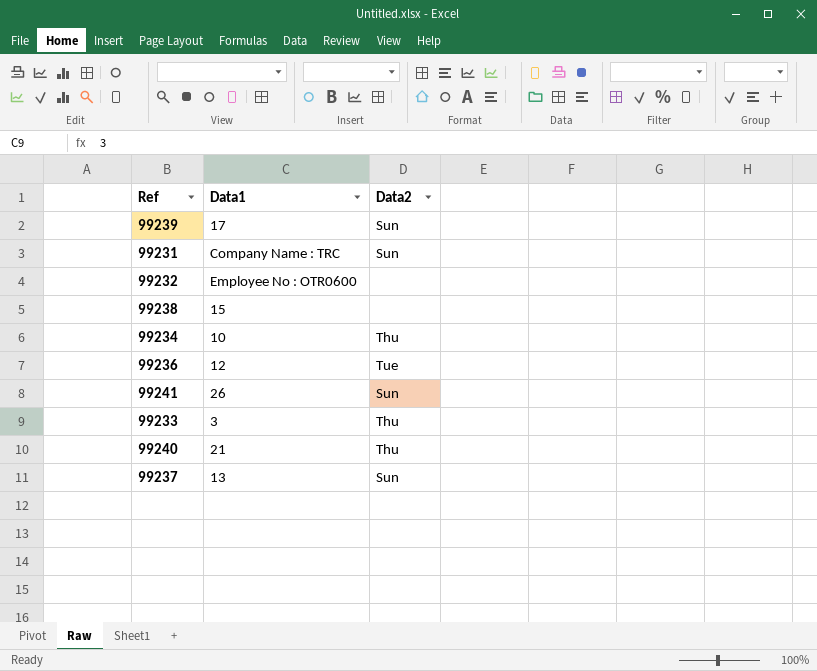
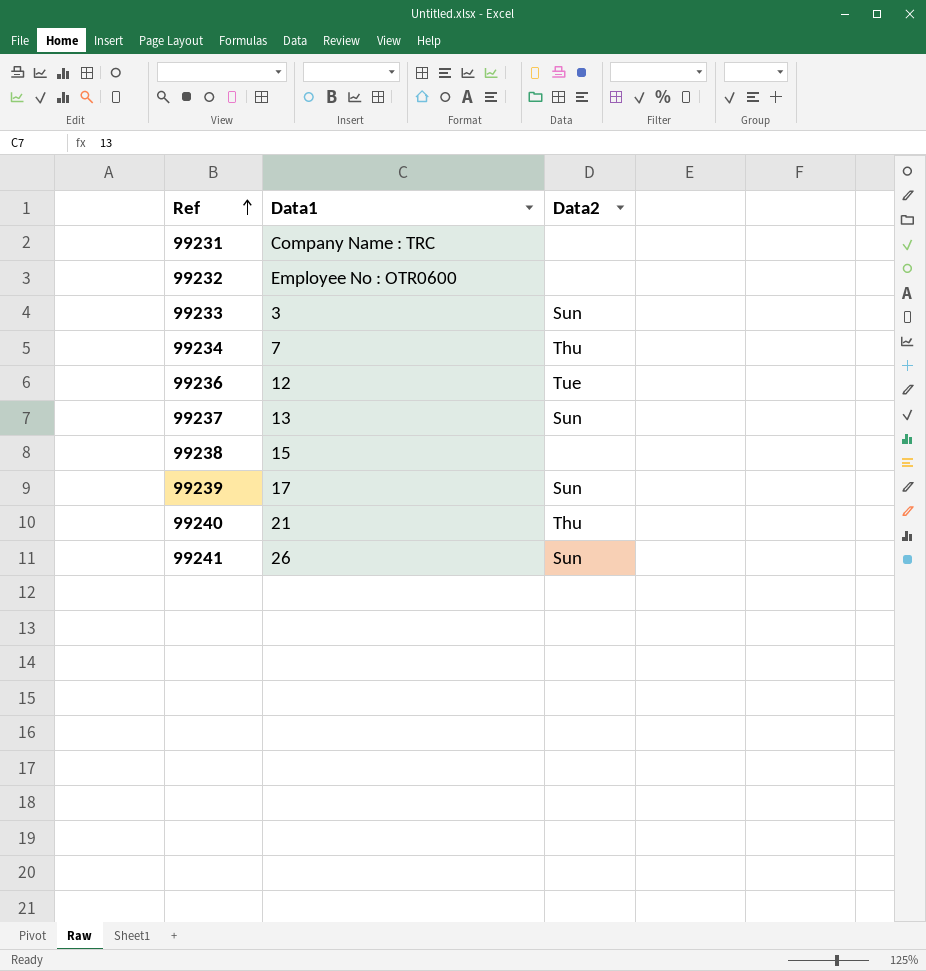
row order: none -> Ref ascending
99231 | Data2: Sun -> none
99233 | Data2: Thu -> Sun
99234 | Data1: 10 -> 7

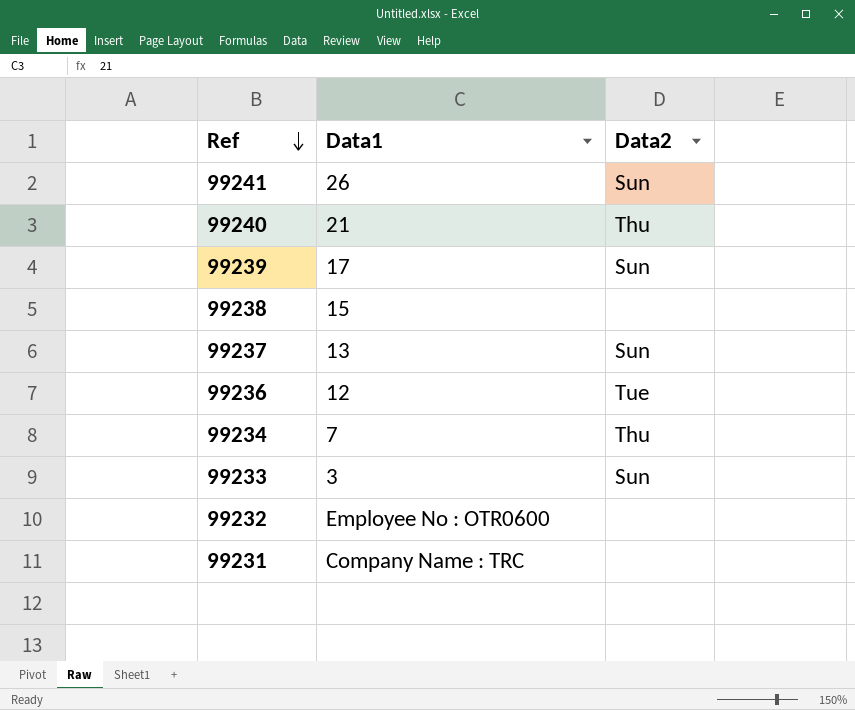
row order: Ref ascending -> Ref descending

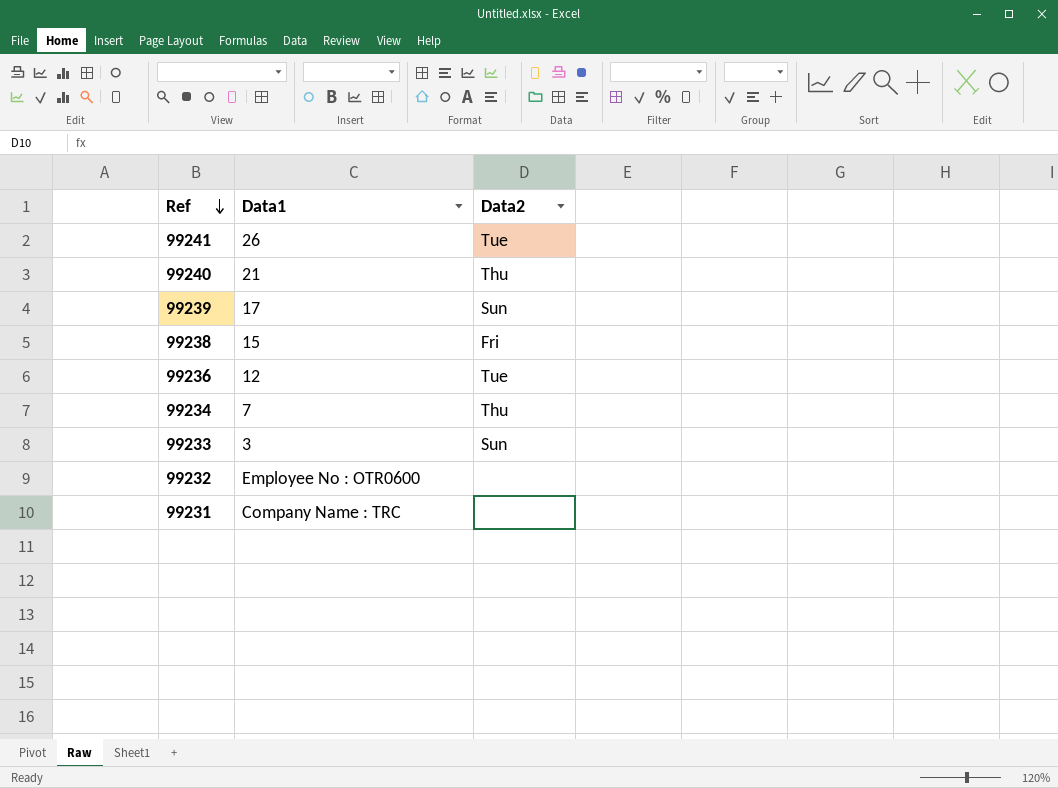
row 99237: 13 | Sun -> none
99241 | Data2: Sun -> Tue
99238 | Data2: none -> Fri

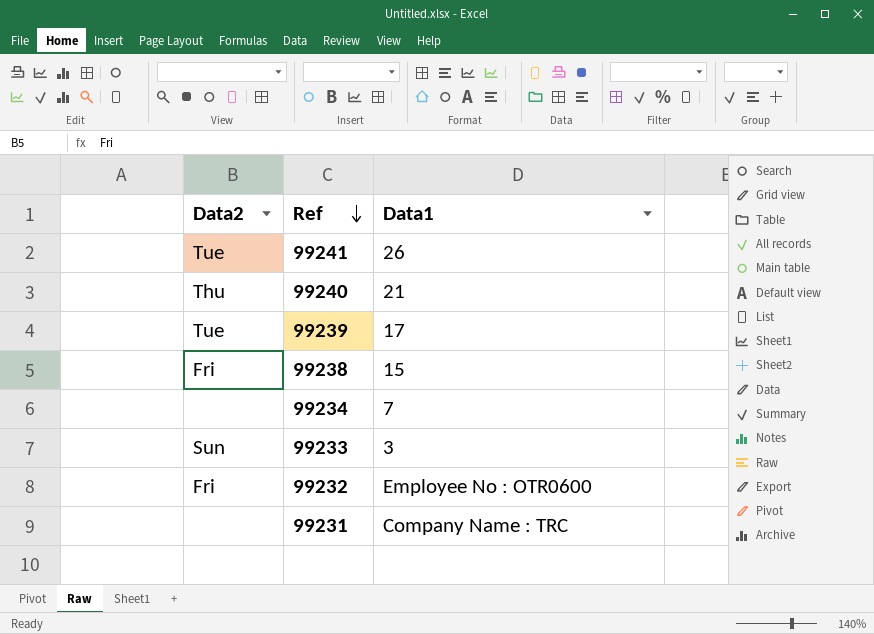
column Data2 | position: 3 -> 1
row 99236: 12 | Tue -> none
99239 | Data2: Sun -> Tue
99234 | Data2: Thu -> none
99232 | Data2: none -> Fri

